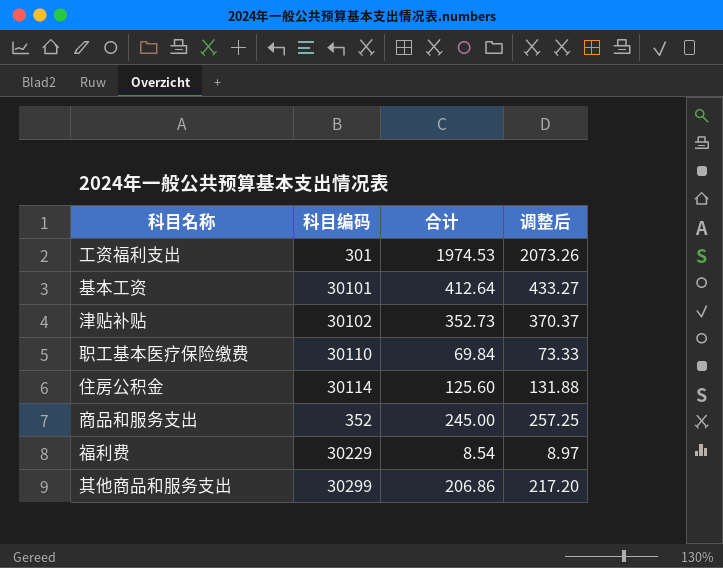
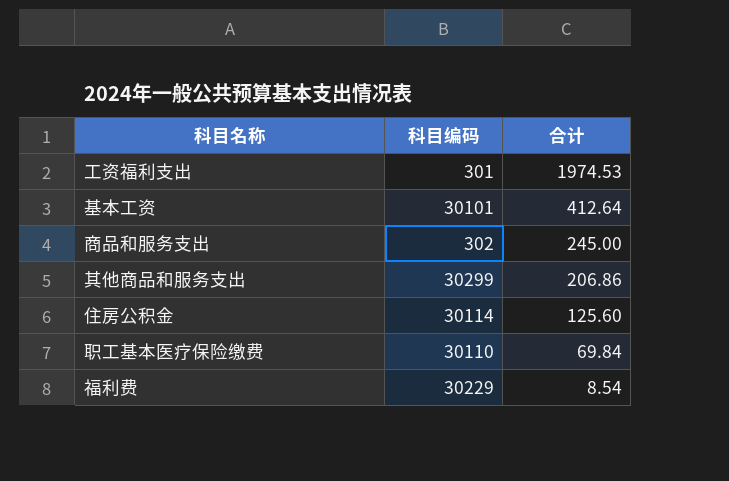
row order: none -> 合计 descending
column 调整后 | formula: [合计] * 1.05 -> none
row 津贴补贴: 30102 | 352.73 | 370.37 -> none
商品和服务支出 | 科目编码: 352 -> 302

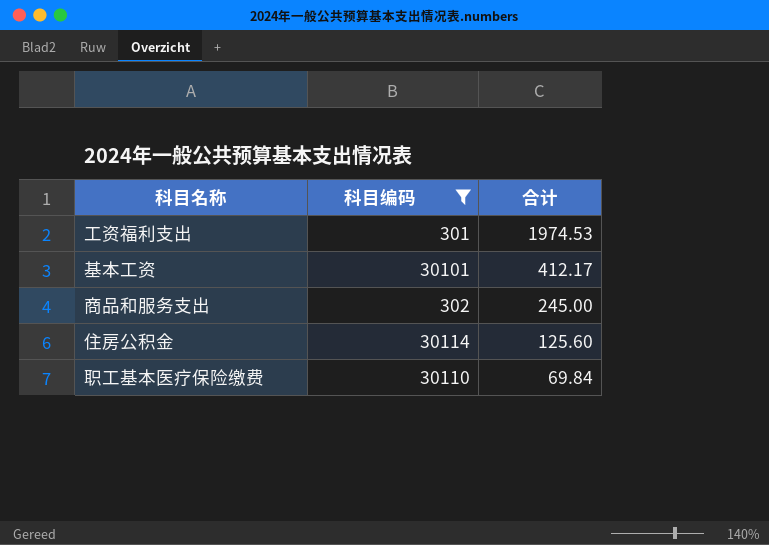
filter: none -> 科目编码 <= 30114
基本工资 | 合计: 412.64 -> 412.17

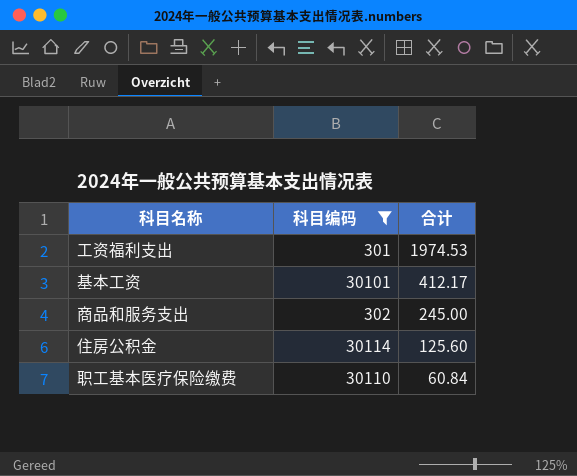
职工基本医疗保险缴费 | 合计: 69.84 -> 60.84

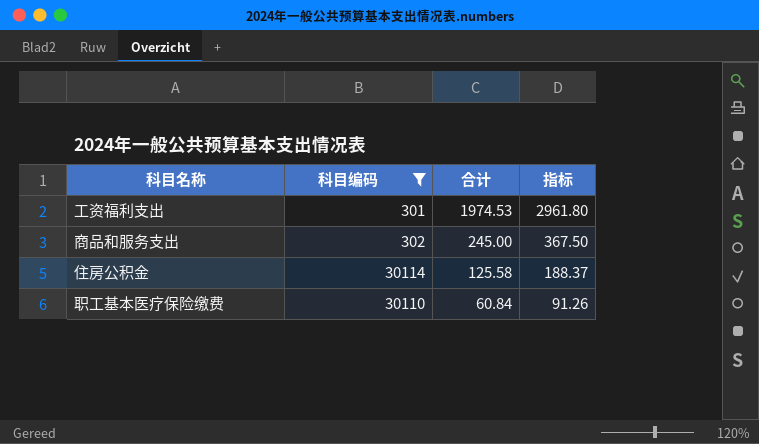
column 指标 | formula: none -> [合计] * 1.5
row 基本工资: 30101 | 412.17 -> none
住房公积金 | 合计: 125.60 -> 125.58

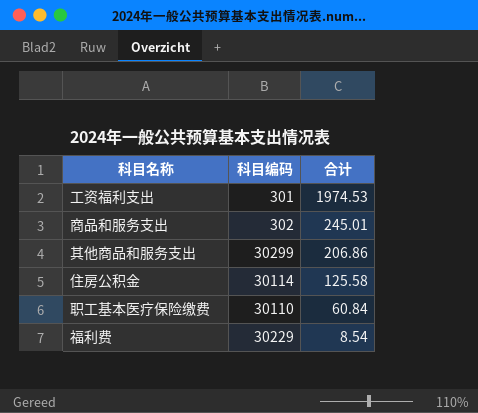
filter: 科目编码 <= 30114 -> none
column 指标 | formula: [合计] * 1.5 -> none
商品和服务支出 | 合计: 245.00 -> 245.01

